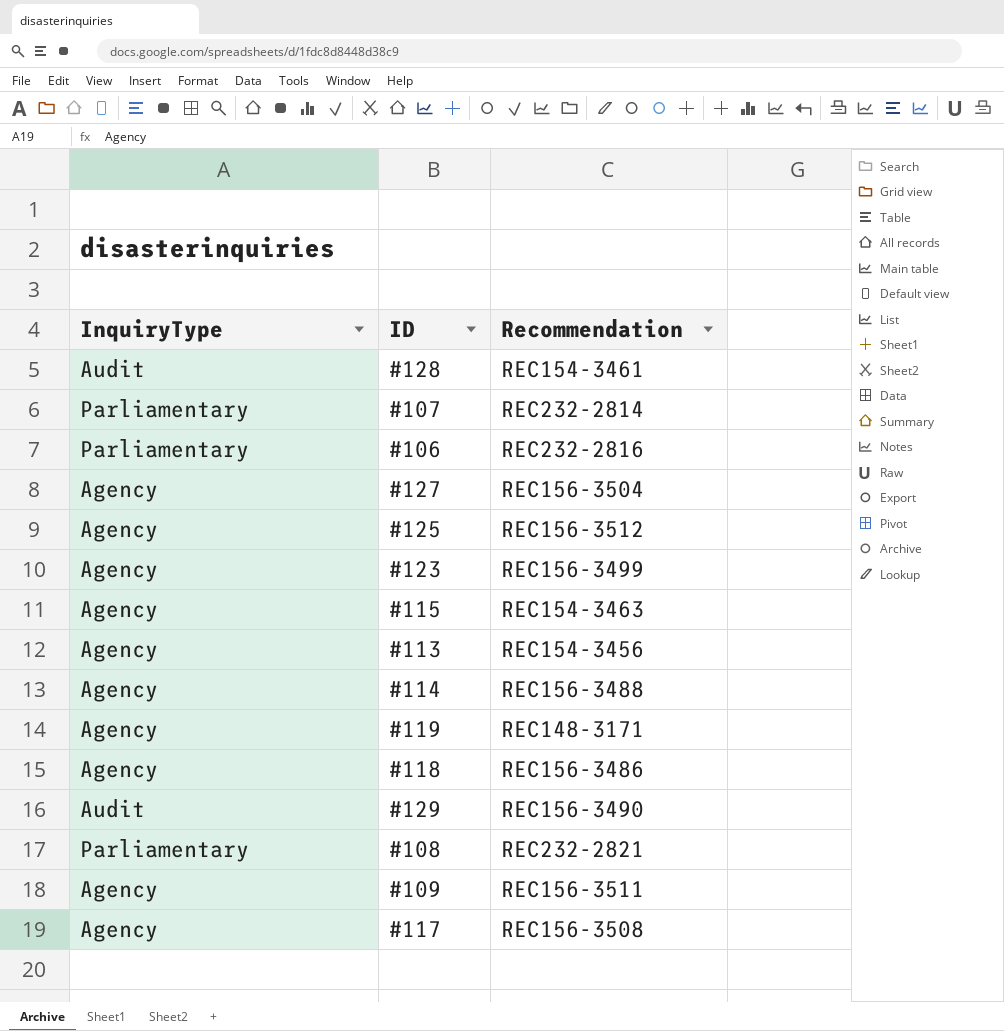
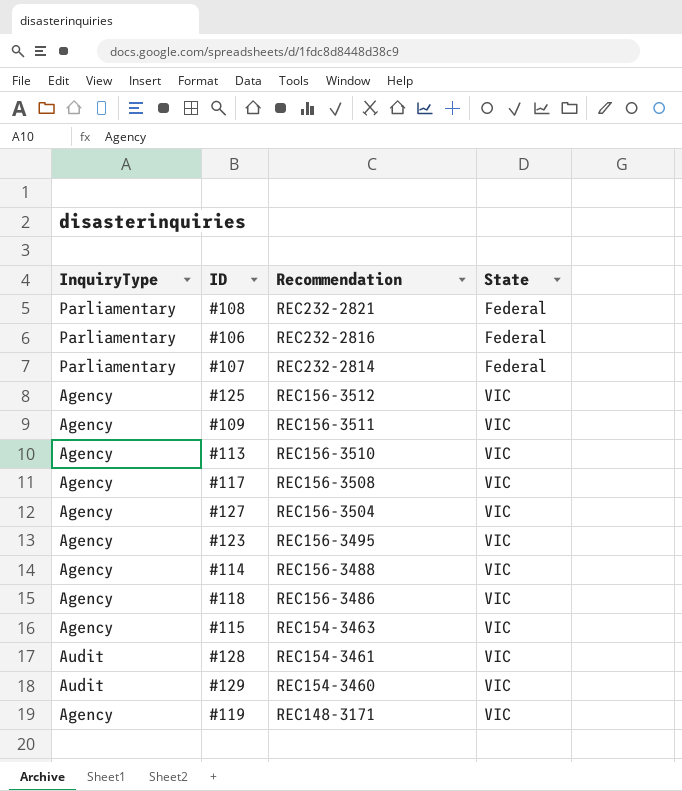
row order: none -> Recommendation descending
column State | position: none -> 4
#113 | Recommendation: REC154-3456 -> REC156-3510
#123 | Recommendation: REC156-3499 -> REC156-3495
#129 | Recommendation: REC156-3490 -> REC154-3460

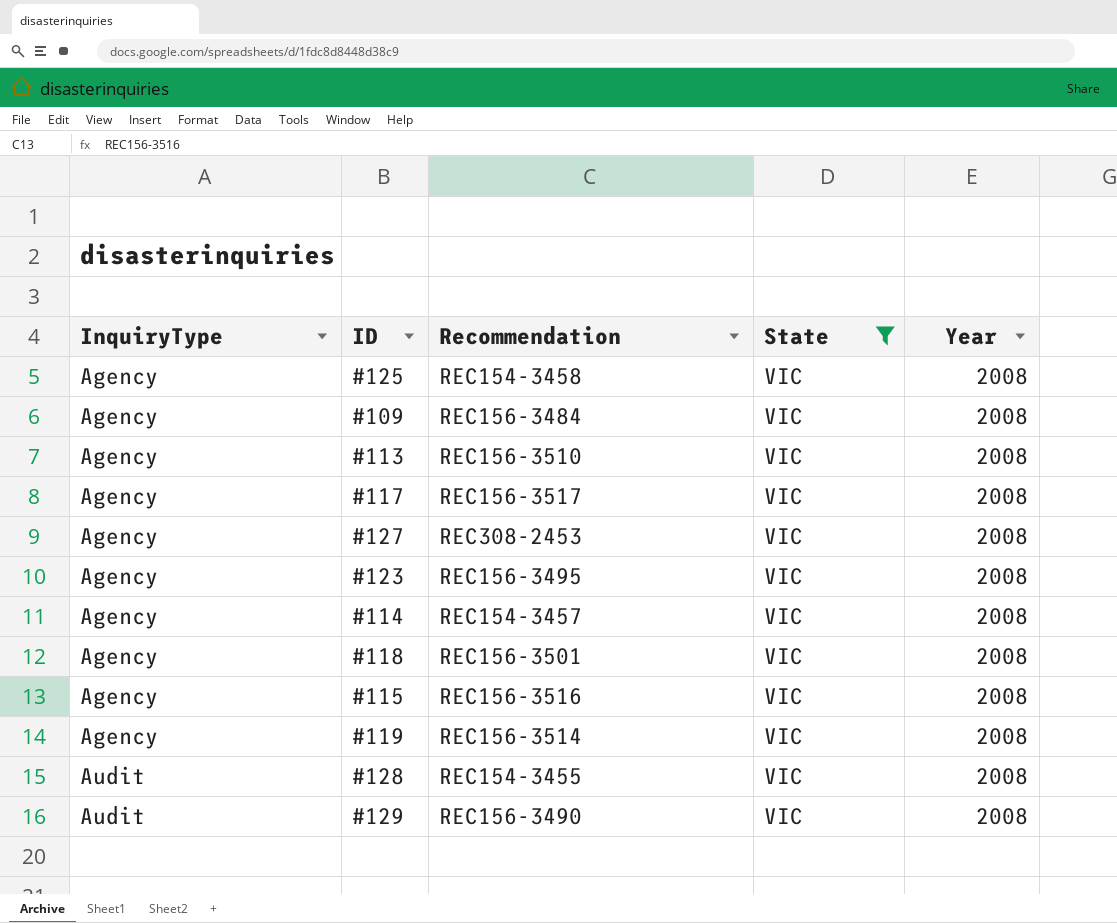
filter: none -> State = VIC
row order: Recommendation descending -> InquiryType ascending
column Year | position: none -> 5
#125 | Recommendation: REC156-3512 -> REC154-3458
#109 | Recommendation: REC156-3511 -> REC156-3484
#117 | Recommendation: REC156-3508 -> REC156-3517
#127 | Recommendation: REC156-3504 -> REC308-2453
#114 | Recommendation: REC156-3488 -> REC154-3457
#118 | Recommendation: REC156-3486 -> REC156-3501
#115 | Recommendation: REC154-3463 -> REC156-3516
#119 | Recommendation: REC148-3171 -> REC156-3514
#128 | Recommendation: REC154-3461 -> REC154-3455
#129 | Recommendation: REC154-3460 -> REC156-3490

